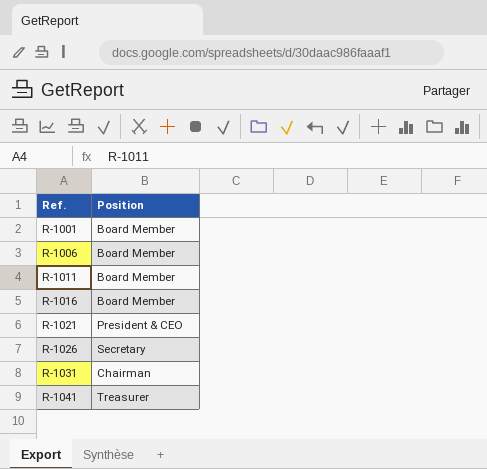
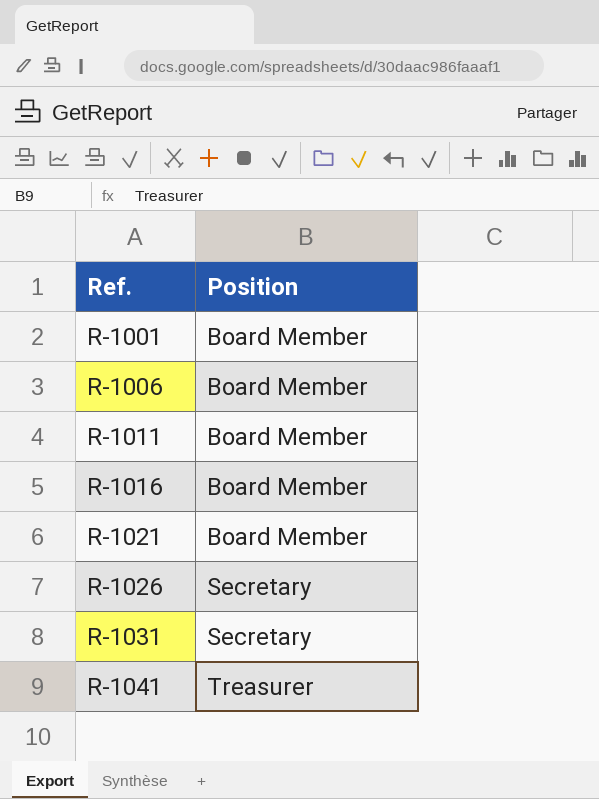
R-1021 | Position: President & CEO -> Board Member
R-1031 | Position: Chairman -> Secretary

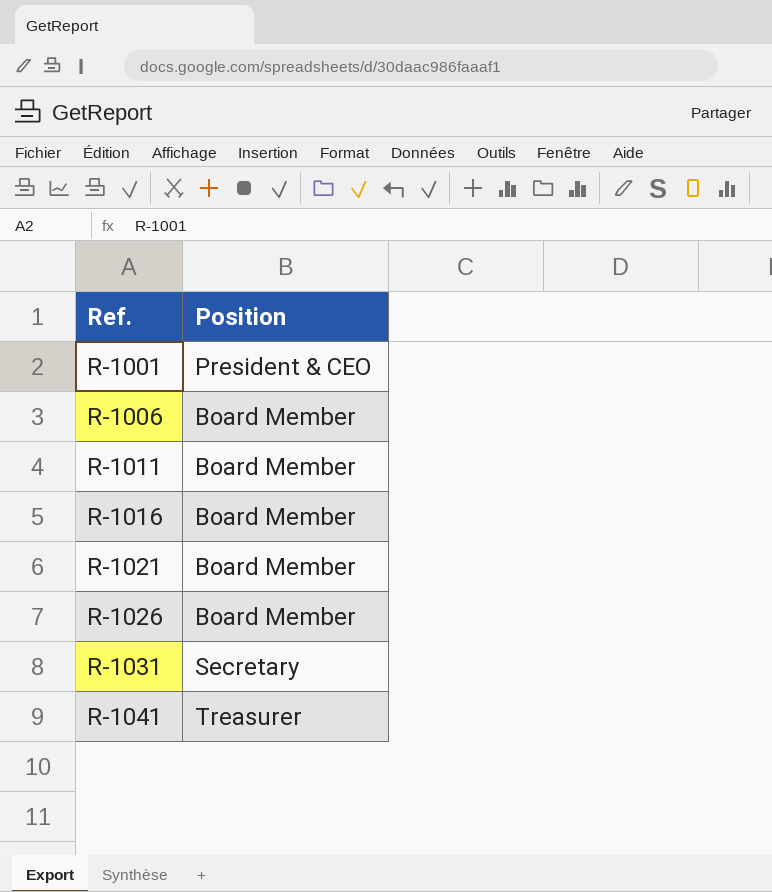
R-1001 | Position: Board Member -> President & CEO
R-1026 | Position: Secretary -> Board Member

